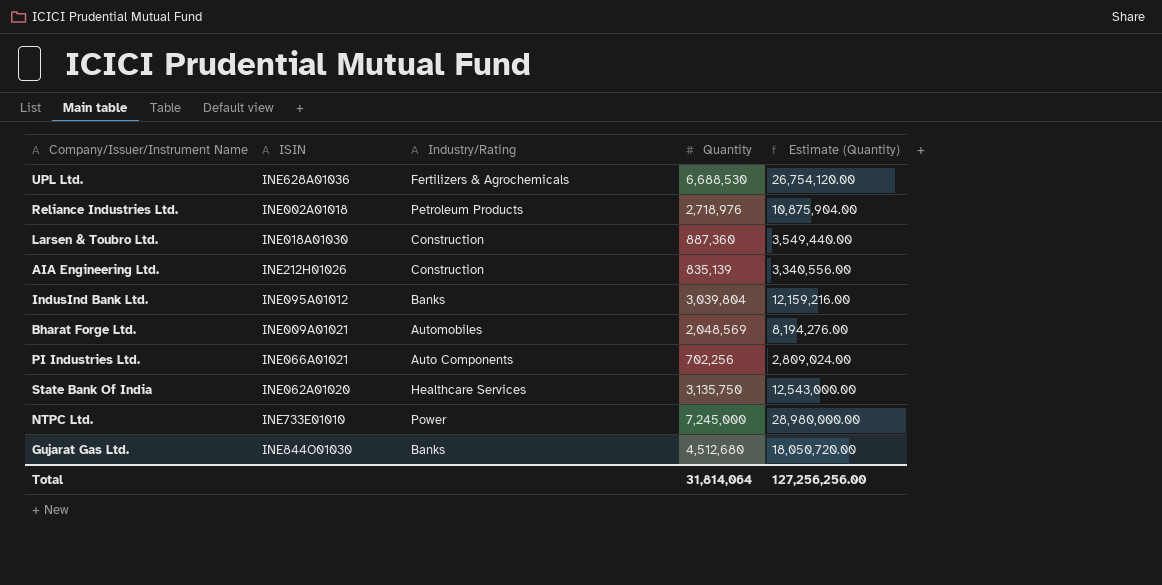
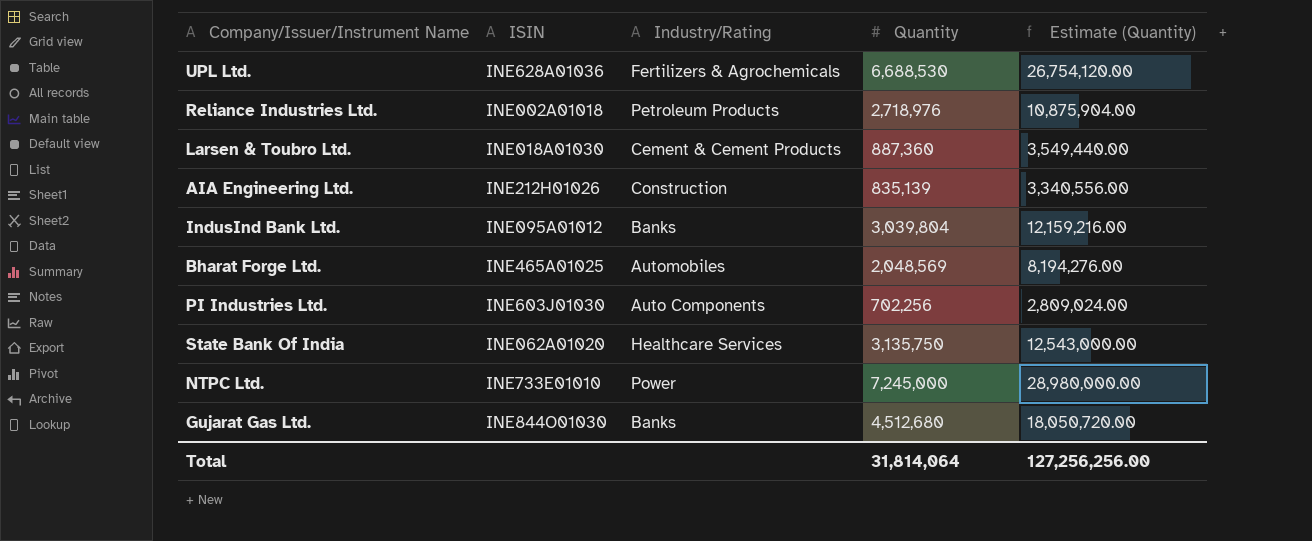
Larsen & Toubro Ltd. | Industry/Rating: Construction -> Cement & Cement Products
Bharat Forge Ltd. | ISIN: INE009A01021 -> INE465A01025
PI Industries Ltd. | ISIN: INE066A01021 -> INE603J01030

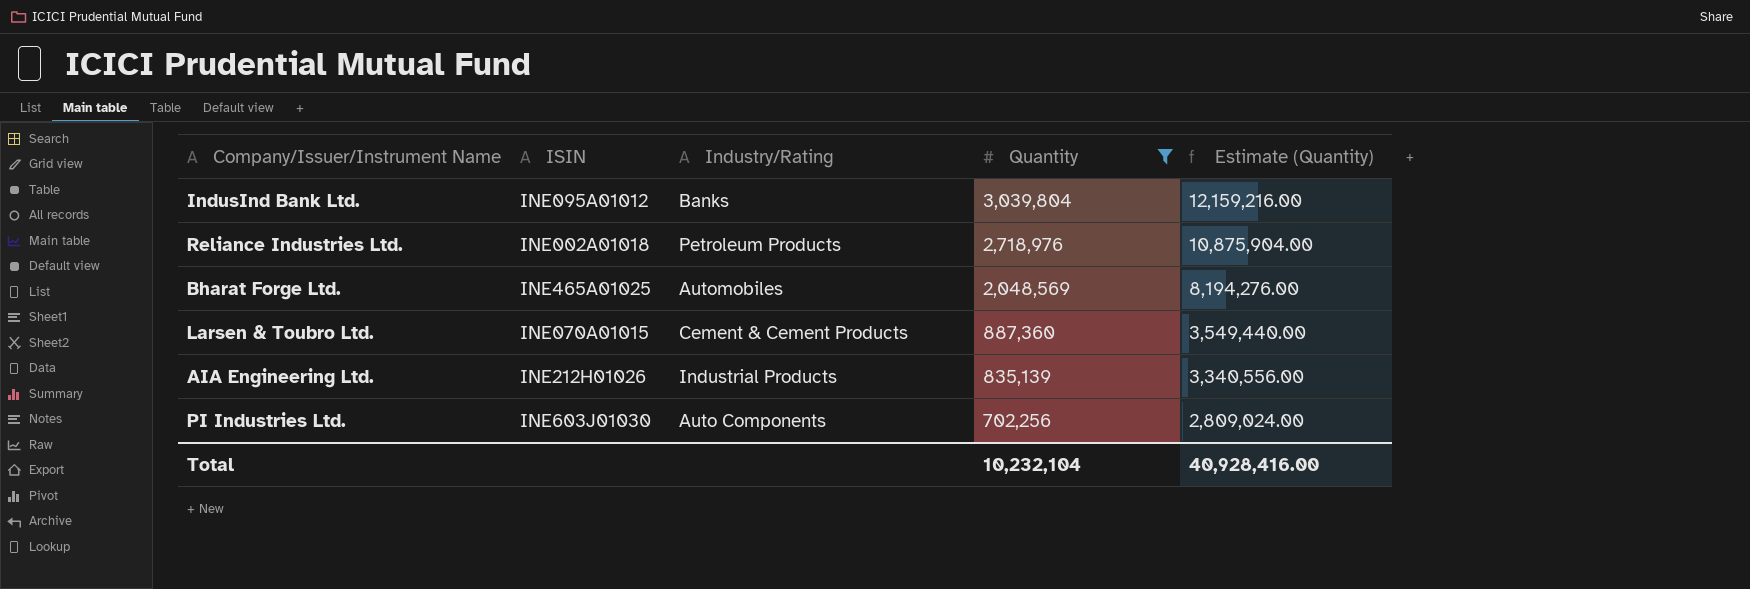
filter: none -> Quantity <= 3,039,804
row order: none -> Quantity descending
Larsen & Toubro Ltd. | ISIN: INE018A01030 -> INE070A01015
AIA Engineering Ltd. | Industry/Rating: Construction -> Industrial Products
Total | Quantity: 31,814,064 -> 10,232,104
Total | Estimate (Quantity): 127,256,256.00 -> 40,928,416.00

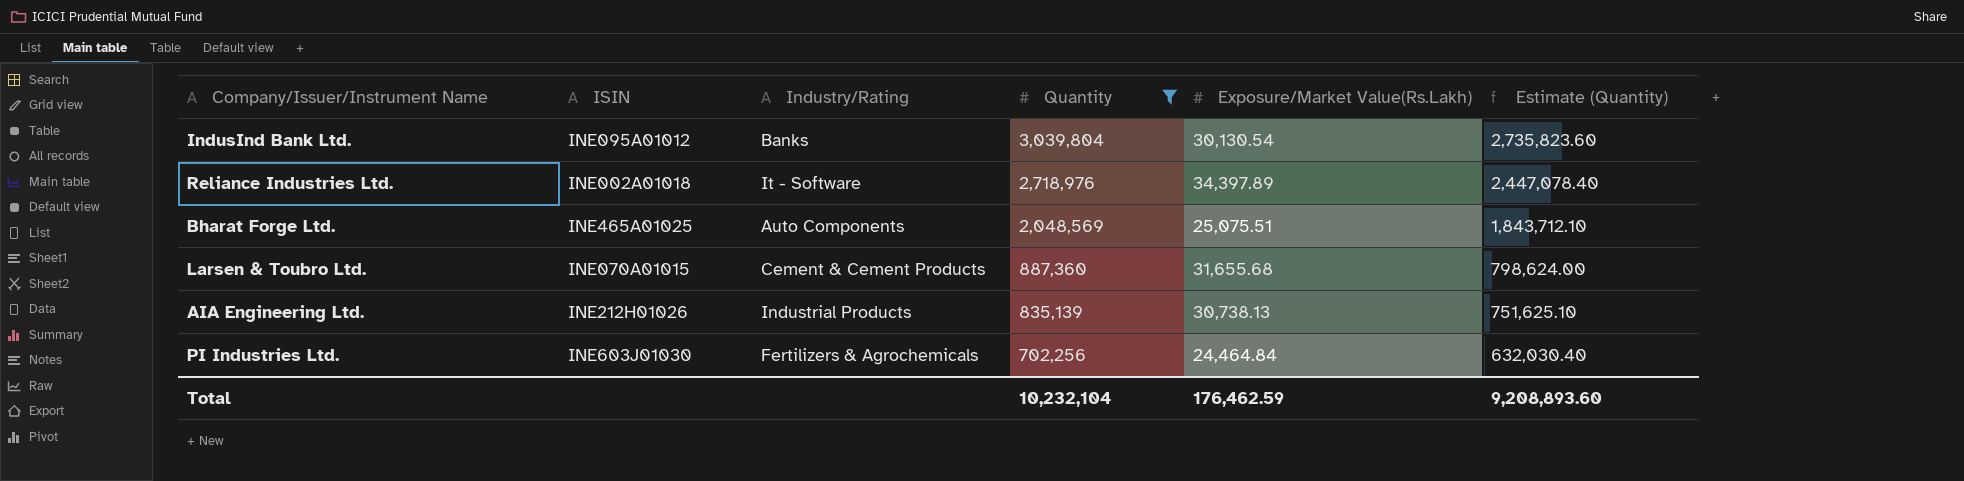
column Exposure/Market Value(Rs.Lakh) | position: none -> 5
column Estimate (Quantity) | formula: [Quantity] * 4 -> [Quantity] * 0.9
Reliance Industries Ltd. | Industry/Rating: Petroleum Products -> It - Software
Bharat Forge Ltd. | Industry/Rating: Automobiles -> Auto Components
PI Industries Ltd. | Industry/Rating: Auto Components -> Fertilizers & Agrochemicals
Total | Estimate (Quantity): 40,928,416.00 -> 9,208,893.60

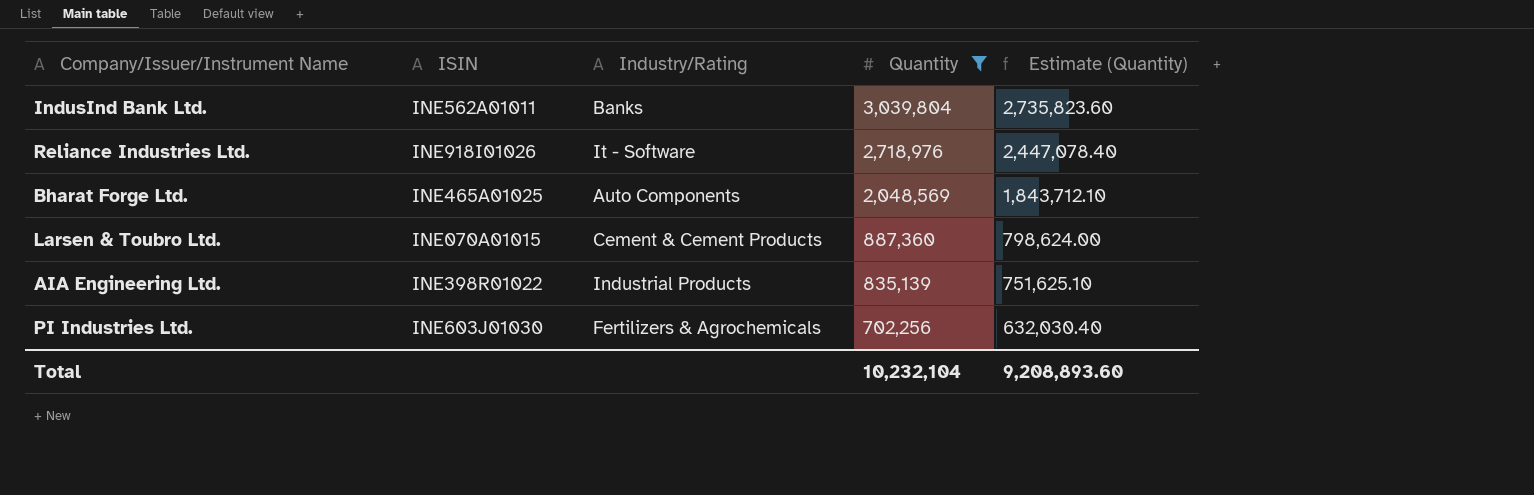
column Exposure/Market Value(Rs.Lakh) | position: 5 -> none
IndusInd Bank Ltd. | ISIN: INE095A01012 -> INE562A01011
Reliance Industries Ltd. | ISIN: INE002A01018 -> INE918I01026
AIA Engineering Ltd. | ISIN: INE212H01026 -> INE398R01022

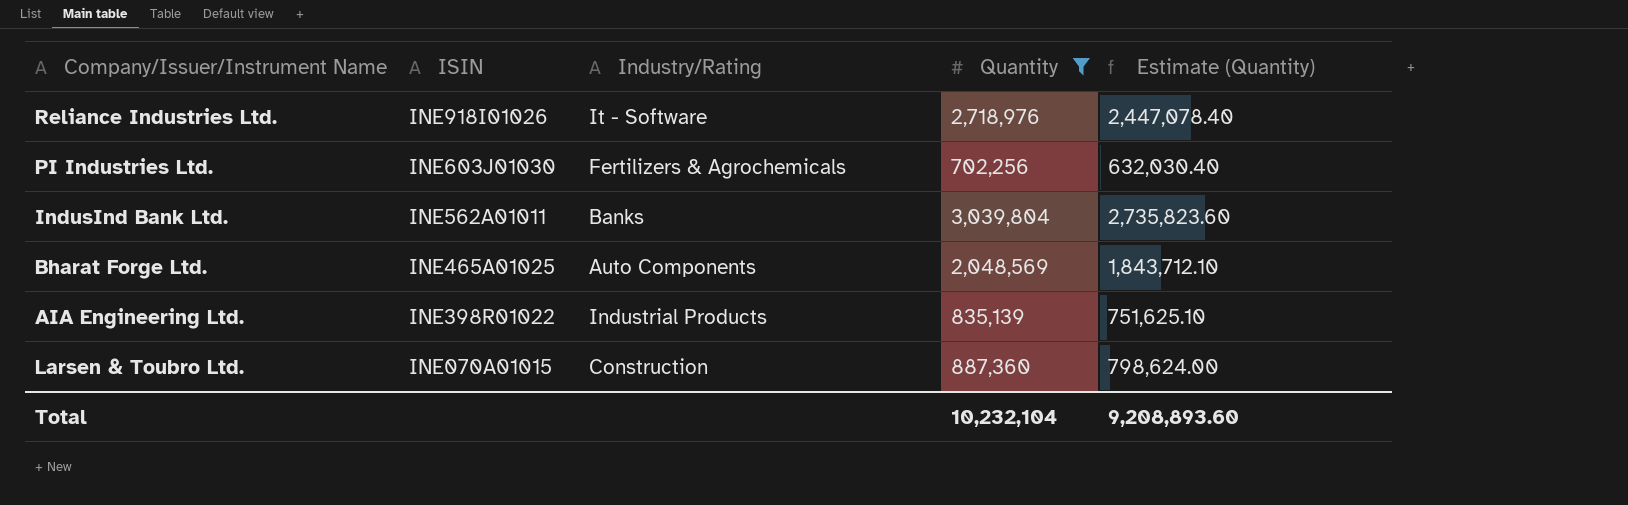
row order: Quantity descending -> ISIN descending
Larsen & Toubro Ltd. | Industry/Rating: Cement & Cement Products -> Construction

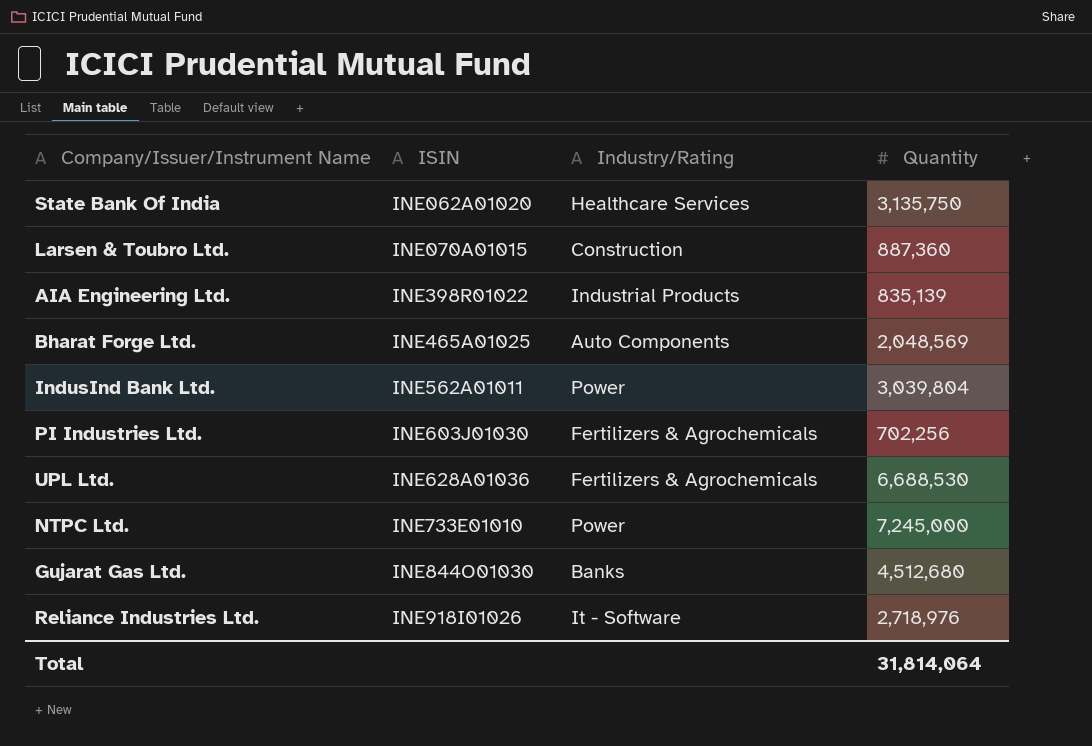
filter: Quantity <= 3,039,804 -> none
row order: ISIN descending -> ISIN ascending
column Estimate (Quantity) | formula: [Quantity] * 0.9 -> none
IndusInd Bank Ltd. | Industry/Rating: Banks -> Power
Total | Quantity: 10,232,104 -> 31,814,064

